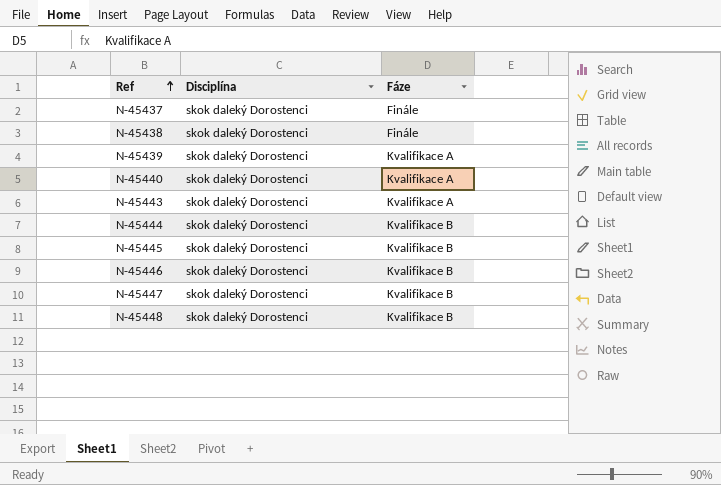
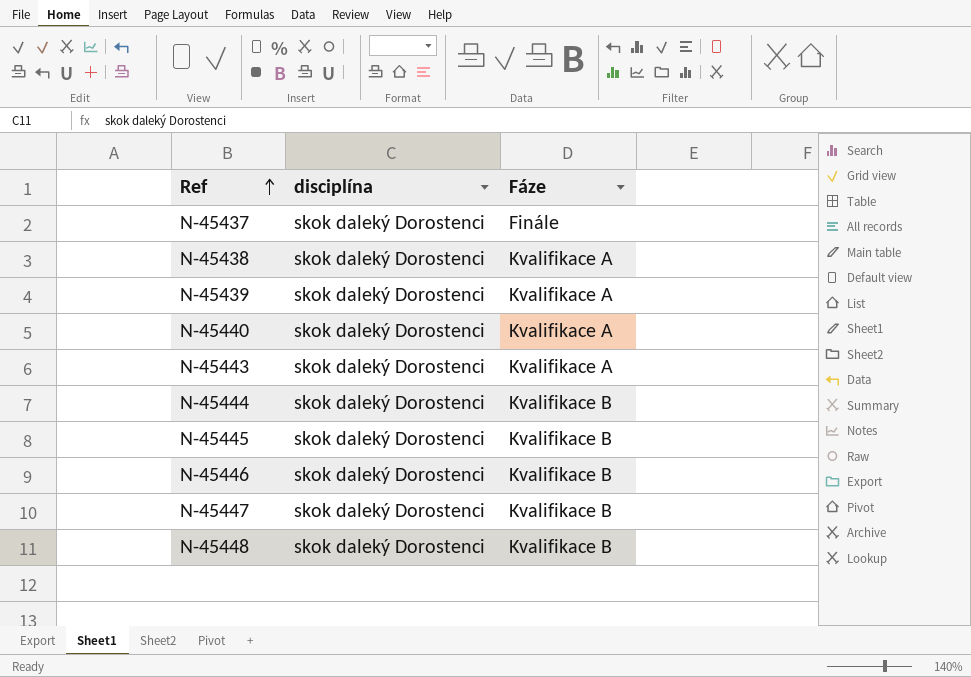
column name: Disciplína -> disciplína
N-45438 | Fáze: Finále -> Kvalifikace A

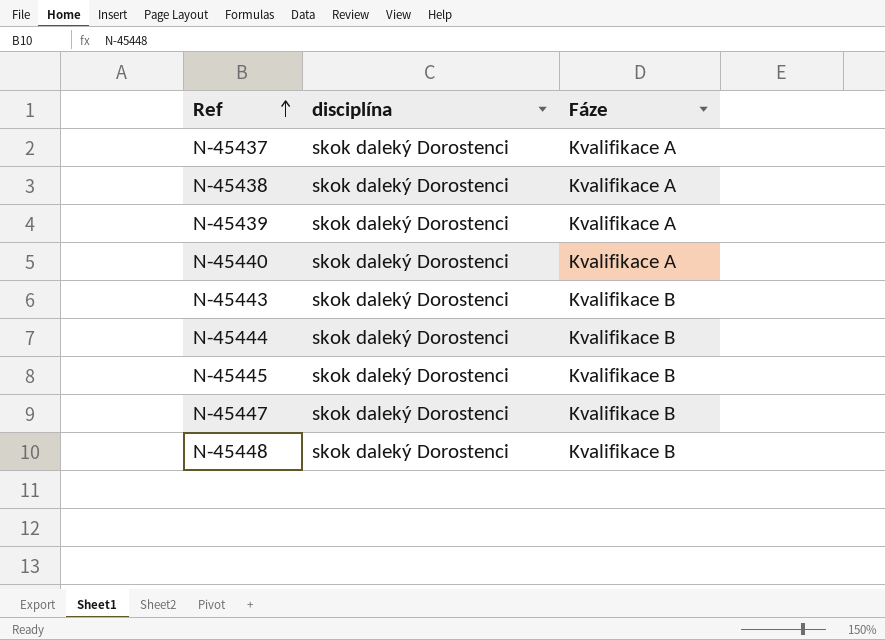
row N-45446: skok daleký Dorostenci | Kvalifikace B -> none
N-45437 | Fáze: Finále -> Kvalifikace A
N-45443 | Fáze: Kvalifikace A -> Kvalifikace B

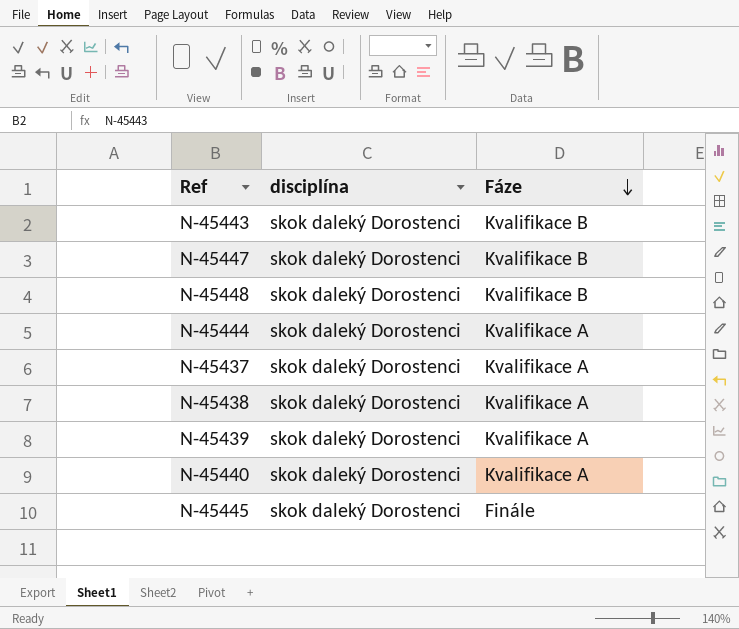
row order: Ref ascending -> Fáze descending
N-45444 | Fáze: Kvalifikace B -> Kvalifikace A
N-45445 | Fáze: Kvalifikace B -> Finále

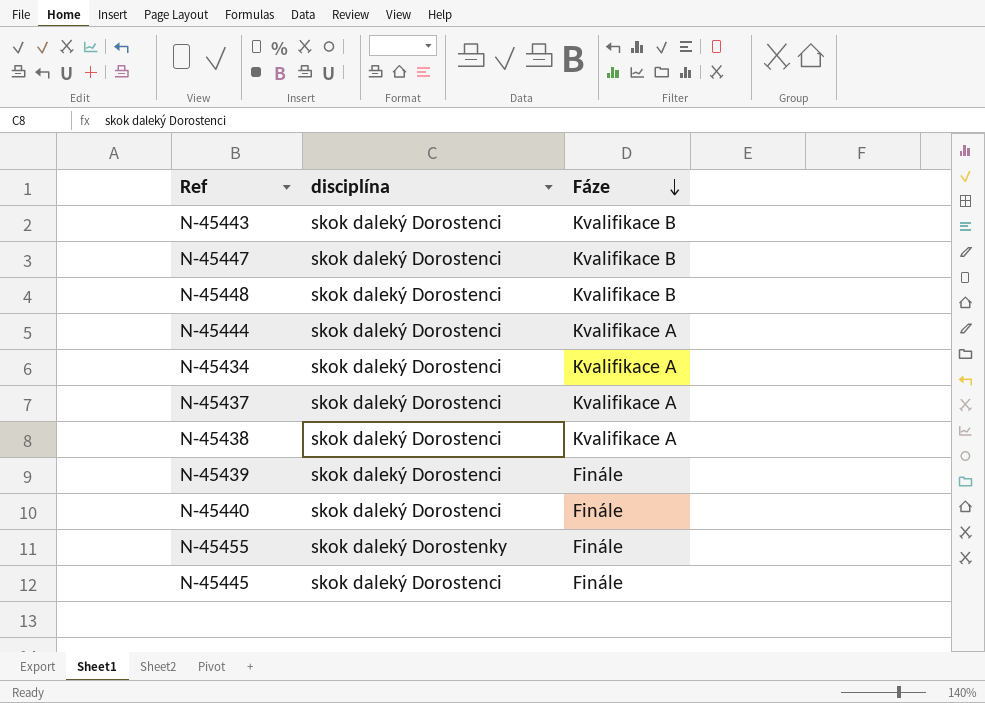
row N-45434: none -> skok daleký Dorostenci | Kvalifikace A
N-45439 | Fáze: Kvalifikace A -> Finále
N-45440 | Fáze: Kvalifikace A -> Finále
row N-45455: none -> skok daleký Dorostenky | Finále

